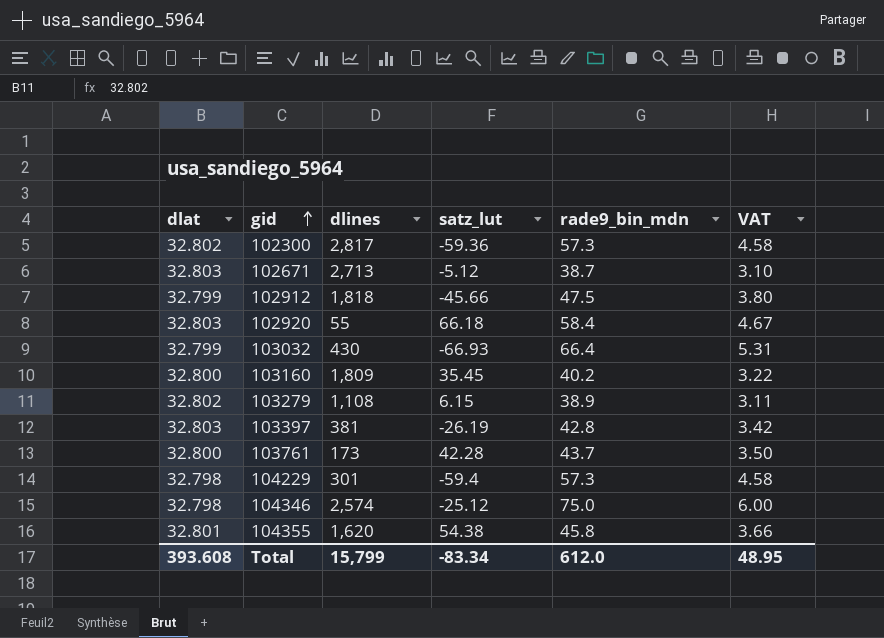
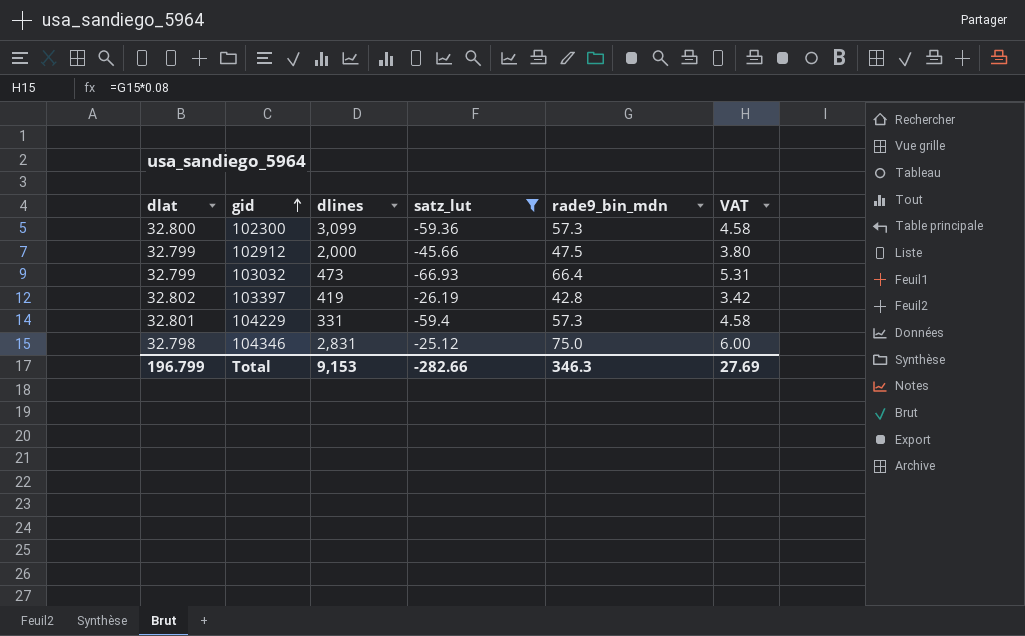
filter: none -> satz_lut <= -25.12
102300 | dlat: 32.802 -> 32.800
102300 | dlines: 2,817 -> 3,099
102912 | dlines: 1,818 -> 2,000
103032 | dlines: 430 -> 473
103397 | dlat: 32.803 -> 32.802
103397 | dlines: 381 -> 419
104229 | dlat: 32.798 -> 32.801
104229 | dlines: 301 -> 331
104346 | dlines: 2,574 -> 2,831
Total | dlat: 393.608 -> 196.799
Total | dlines: 15,799 -> 9,153
Total | satz_lut: -83.34 -> -282.66
Total | rade9_bin_mdn: 612.0 -> 346.3
Total | VAT: 48.95 -> 27.69

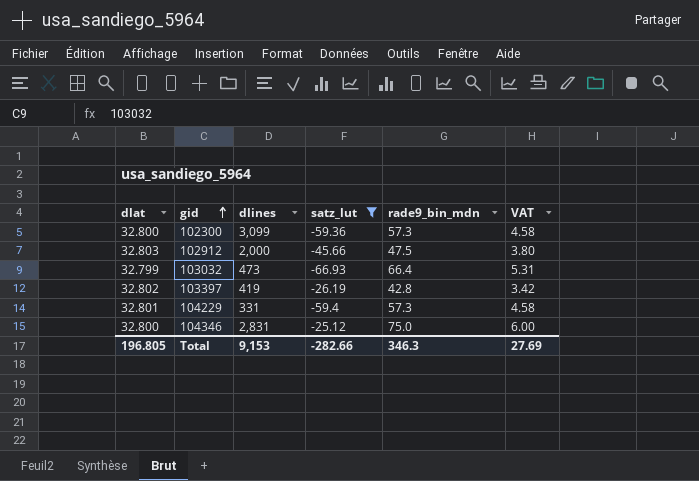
102912 | dlat: 32.799 -> 32.803
104346 | dlat: 32.798 -> 32.800
Total | dlat: 196.799 -> 196.805

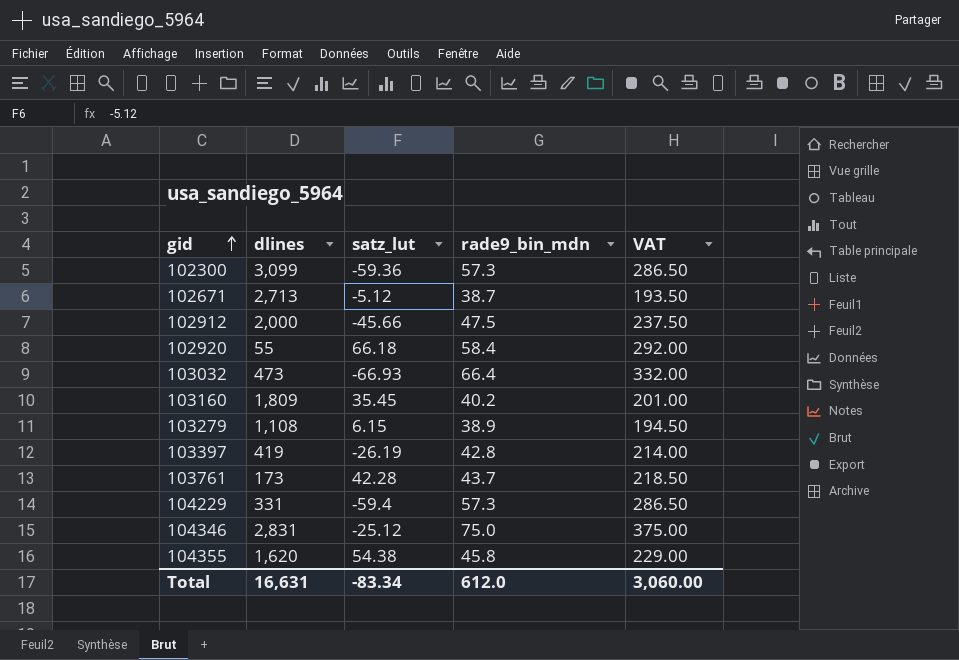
filter: satz_lut <= -25.12 -> none
column dlat | position: 1 -> none
column VAT | formula: [rade9_bin_mdn] * 0.08 -> [rade9_bin_mdn] * 5
Total | dlines: 9,153 -> 16,631
Total | satz_lut: -282.66 -> -83.34
Total | rade9_bin_mdn: 346.3 -> 612.0
Total | VAT: 27.69 -> 3,060.00

